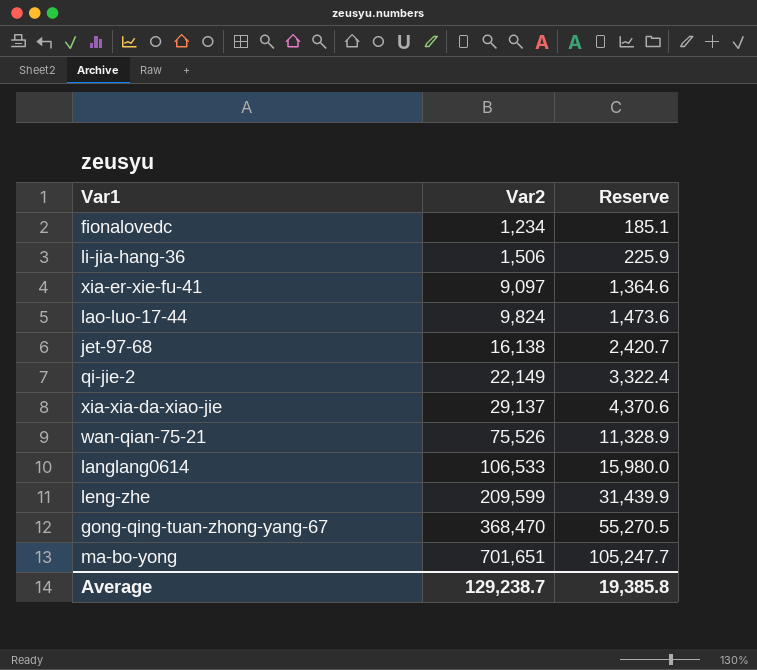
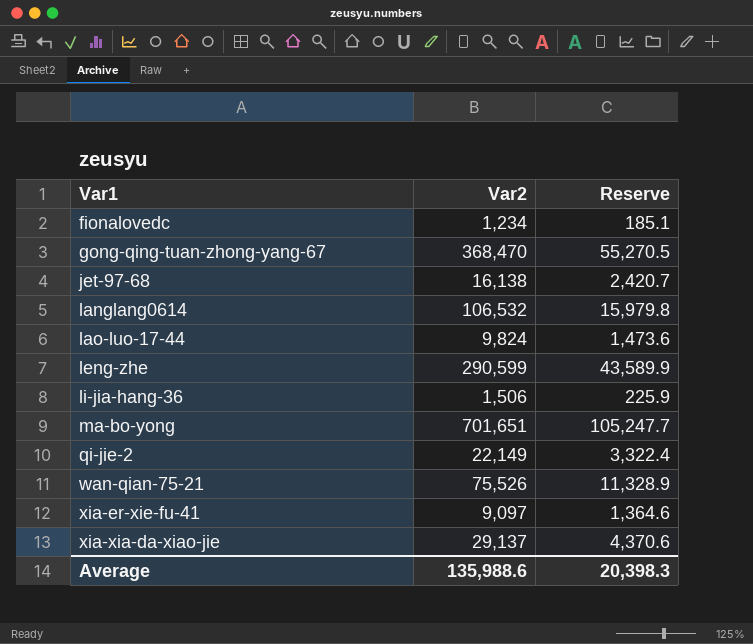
row order: Var2 ascending -> Var1 ascending
langlang0614 | Var2: 106,533 -> 106,532
langlang0614 | Reserve: 15,980.0 -> 15,979.8
leng-zhe | Var2: 209,599 -> 290,599
leng-zhe | Reserve: 31,439.9 -> 43,589.9
Average | Var2: 129,238.7 -> 135,988.6
Average | Reserve: 19,385.8 -> 20,398.3

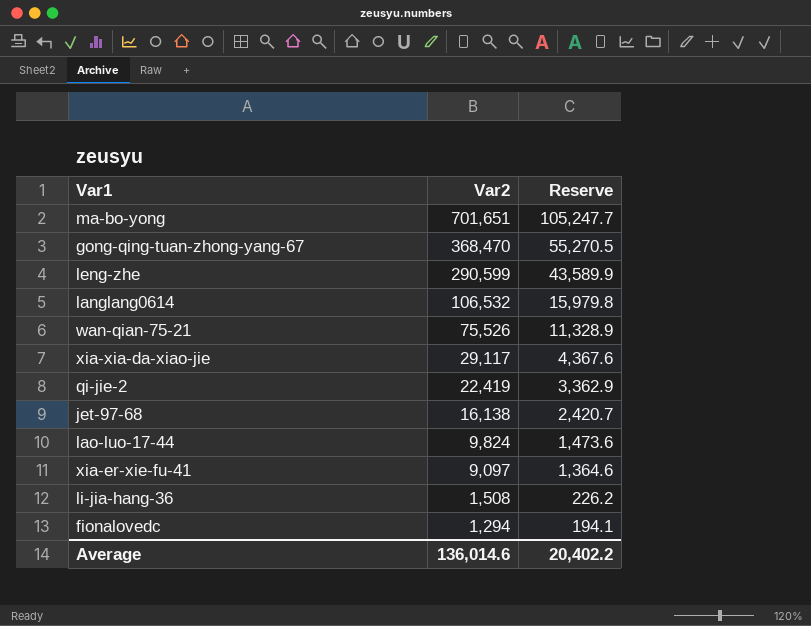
row order: Var1 ascending -> Var2 descending
xia-xia-da-xiao-jie | Var2: 29,137 -> 29,117
xia-xia-da-xiao-jie | Reserve: 4,370.6 -> 4,367.6
qi-jie-2 | Var2: 22,149 -> 22,419
qi-jie-2 | Reserve: 3,322.4 -> 3,362.9
li-jia-hang-36 | Var2: 1,506 -> 1,508
li-jia-hang-36 | Reserve: 225.9 -> 226.2
fionalovedc | Var2: 1,234 -> 1,294
fionalovedc | Reserve: 185.1 -> 194.1
Average | Var2: 135,988.6 -> 136,014.6
Average | Reserve: 20,398.3 -> 20,402.2

